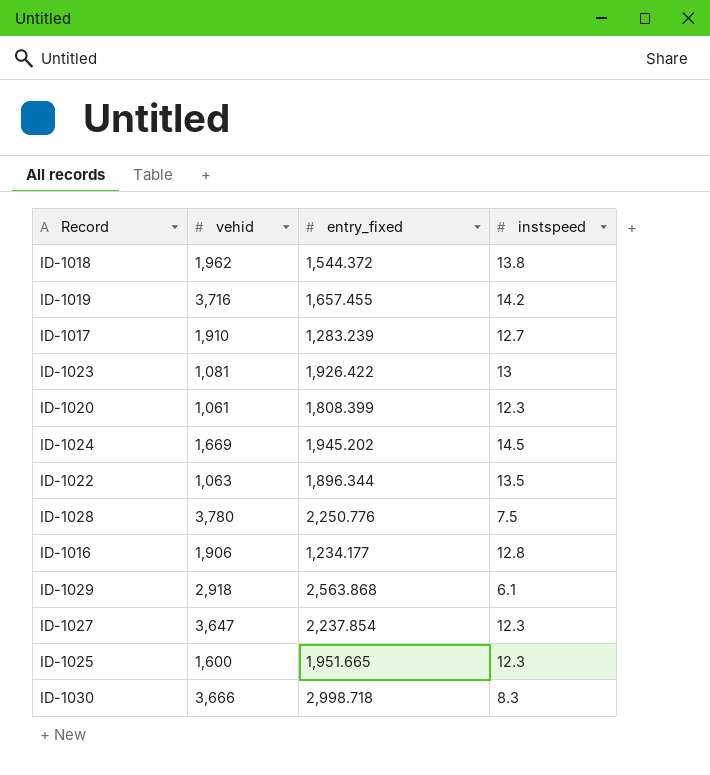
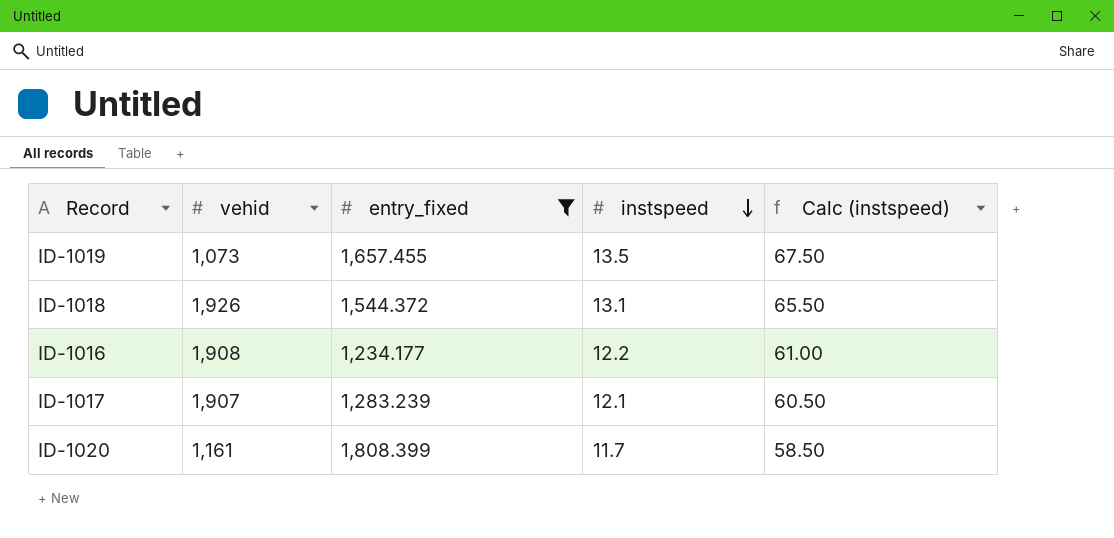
filter: none -> entry_fixed <= 1,808.399
row order: none -> instspeed descending
column Calc (instspeed) | formula: none -> [instspeed] * 5
ID-1019 | vehid: 3,716 -> 1,073
ID-1019 | instspeed: 14.2 -> 13.5
ID-1018 | vehid: 1,962 -> 1,926
ID-1018 | instspeed: 13.8 -> 13.1
ID-1016 | vehid: 1,906 -> 1,908
ID-1016 | instspeed: 12.8 -> 12.2
ID-1017 | vehid: 1,910 -> 1,907
ID-1017 | instspeed: 12.7 -> 12.1
ID-1020 | vehid: 1,061 -> 1,161
ID-1020 | instspeed: 12.3 -> 11.7

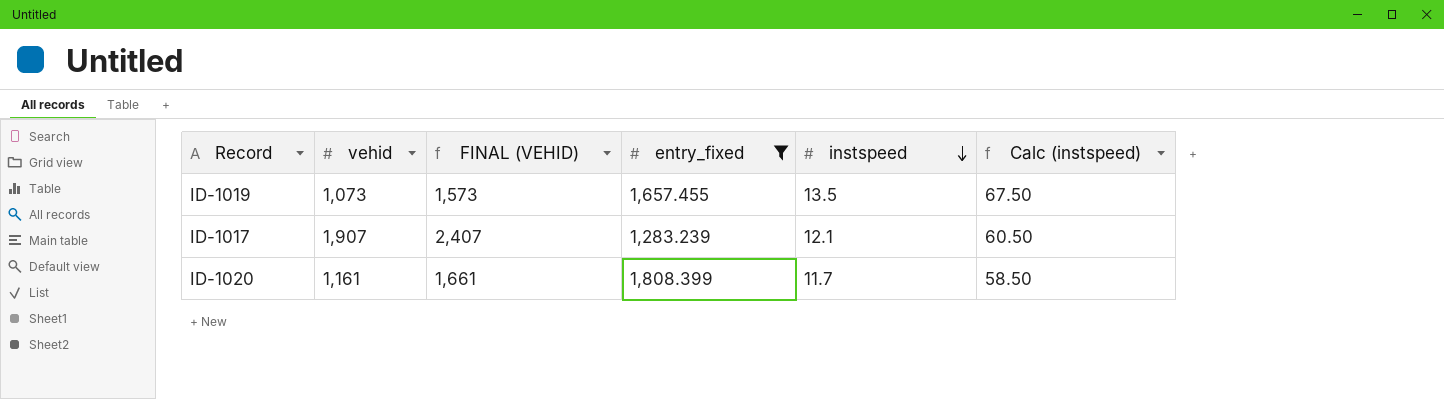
column FINAL (VEHID) | formula: none -> [vehid] + 500
row ID-1018: 1,926 | 1,544.372 | 13.1 | 65.50 -> none
row ID-1016: 1,908 | 1,234.177 | 12.2 | 61.00 -> none

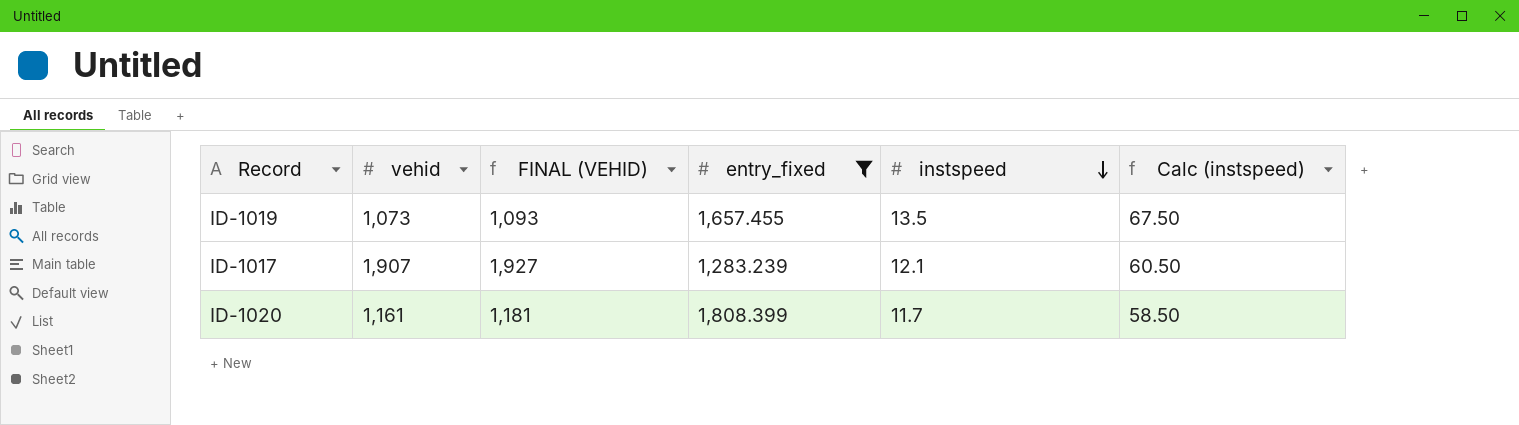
column FINAL (VEHID) | formula: [vehid] + 500 -> [vehid] + 20

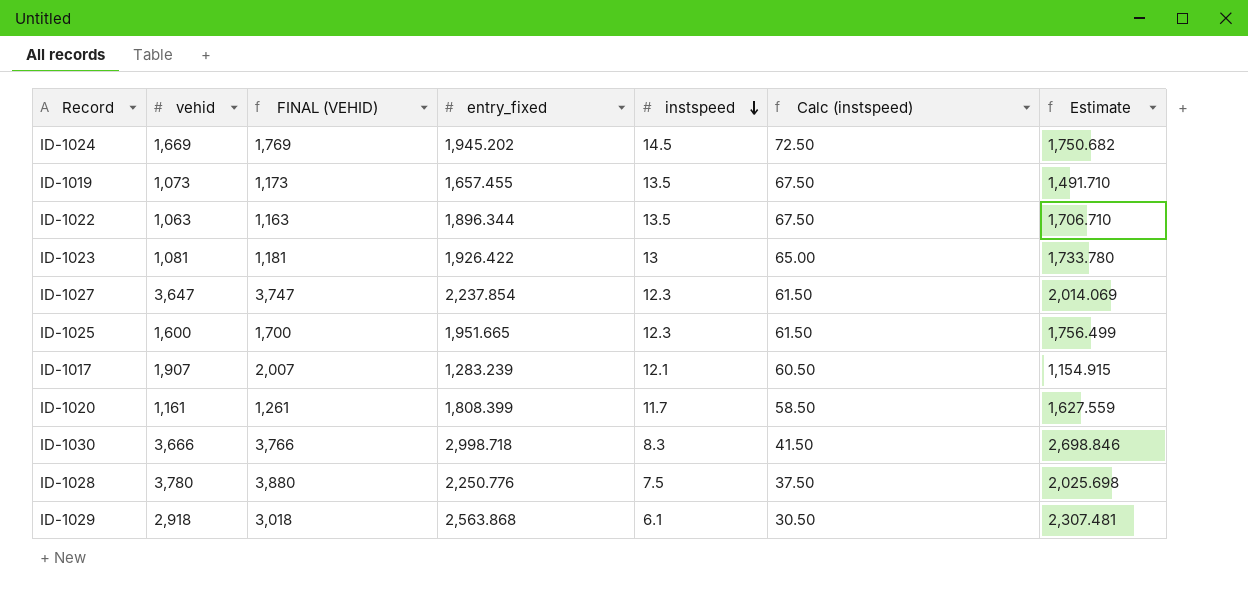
filter: entry_fixed <= 1,808.399 -> none
column FINAL (VEHID) | formula: [vehid] + 20 -> [vehid] + 100
column Estimate | formula: none -> [entry_fixed] * 0.9

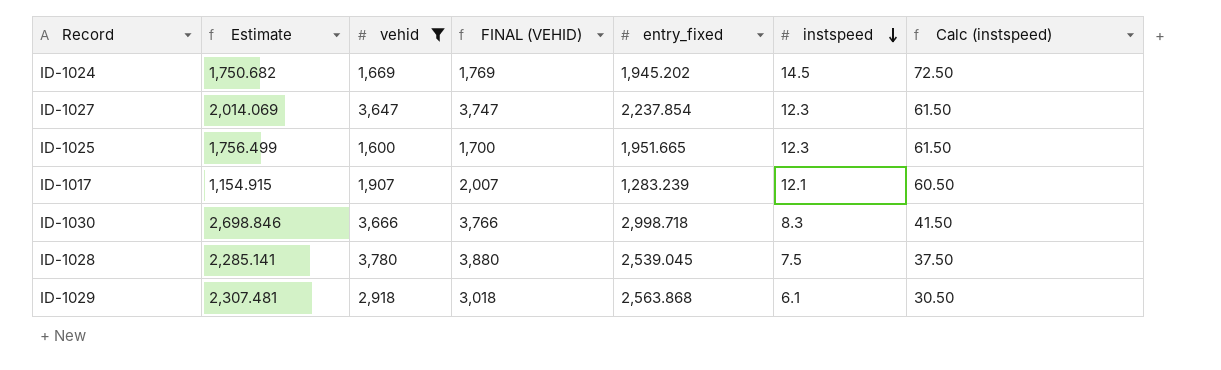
filter: none -> vehid >= 1,600
column Estimate | position: 7 -> 2
ID-1028 | Estimate: 2,025.698 -> 2,285.141
ID-1028 | entry_fixed: 2,250.776 -> 2,539.045

